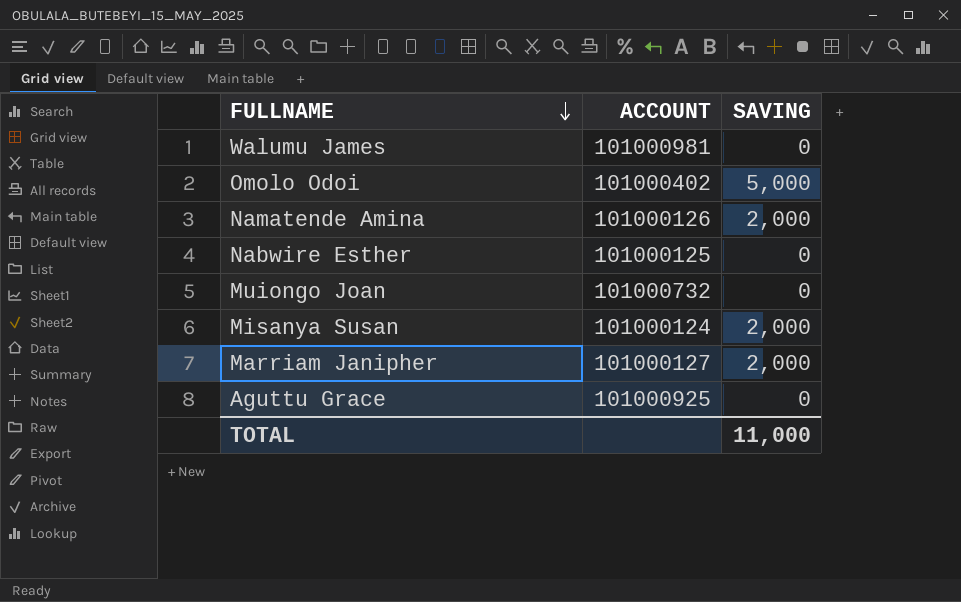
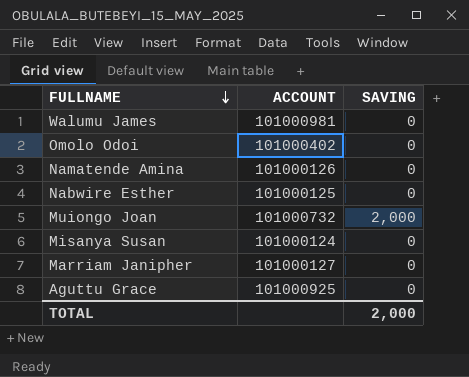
Omolo Odoi | SAVING: 5,000 -> 0
Namatende Amina | SAVING: 2,000 -> 0
Muiongo Joan | SAVING: 0 -> 2,000
Misanya Susan | SAVING: 2,000 -> 0
Marriam Janipher | SAVING: 2,000 -> 0
TOTAL | SAVING: 11,000 -> 2,000

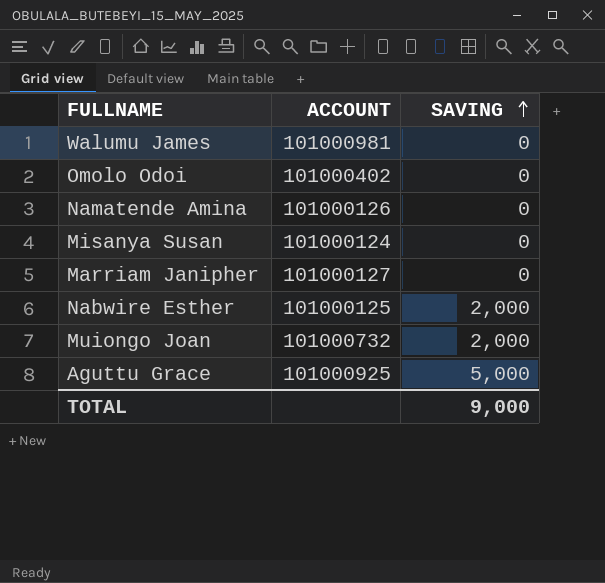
row order: FULLNAME descending -> SAVING ascending
Nabwire Esther | SAVING: 0 -> 2,000
Aguttu Grace | SAVING: 0 -> 5,000
TOTAL | SAVING: 2,000 -> 9,000

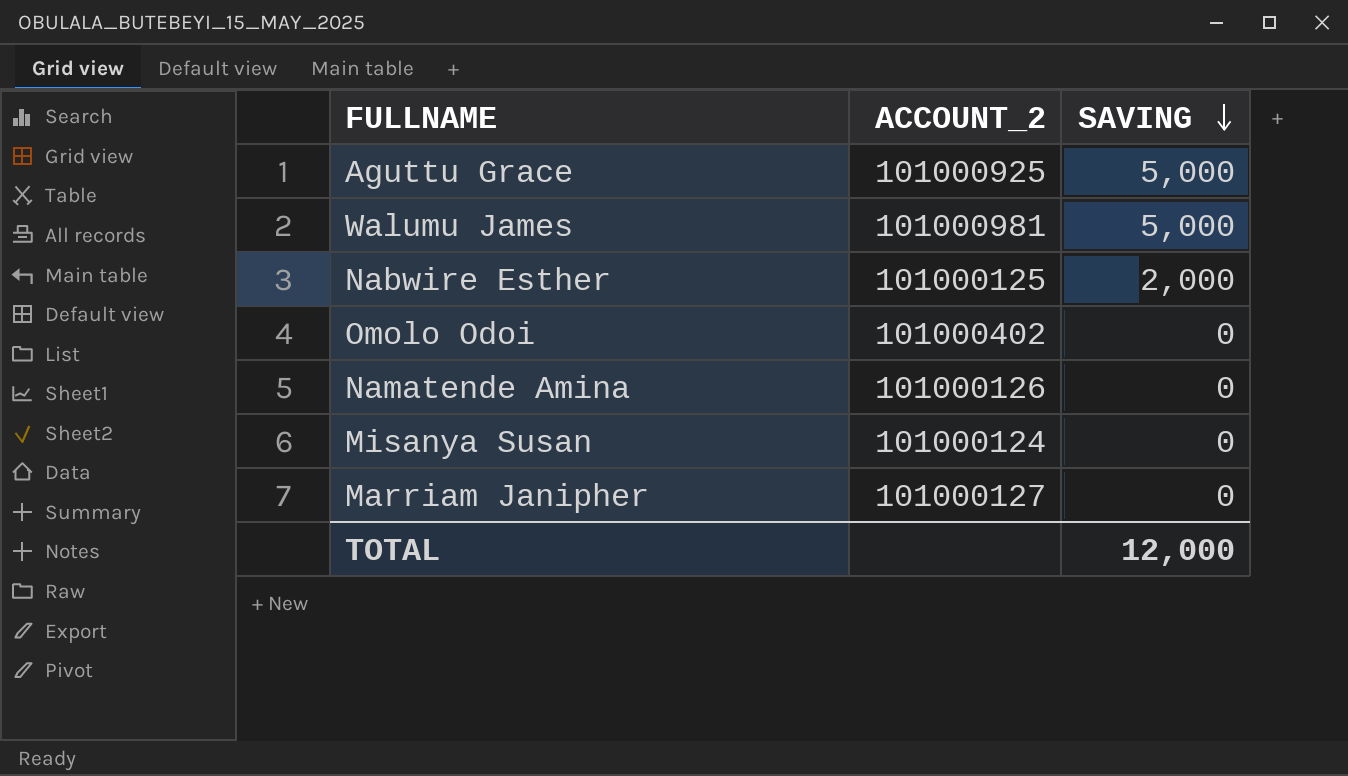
row order: SAVING ascending -> SAVING descending
column name: ACCOUNT -> ACCOUNT_2
row Muiongo Joan: 101000732 | 2,000 -> none
Walumu James | SAVING: 0 -> 5,000
TOTAL | SAVING: 9,000 -> 12,000

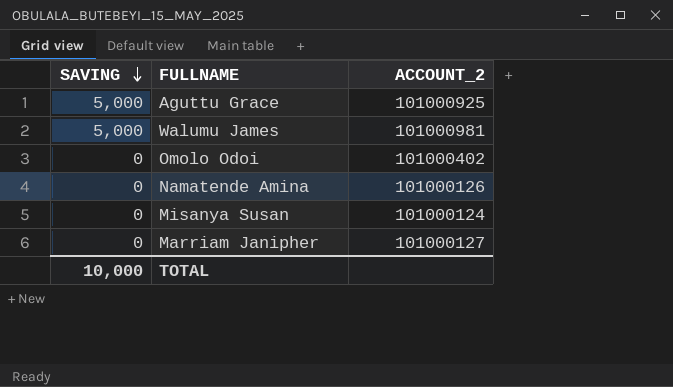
column SAVING | position: 3 -> 1
row Nabwire Esther: 101000125 | 2,000 -> none
TOTAL | SAVING: 12,000 -> 10,000

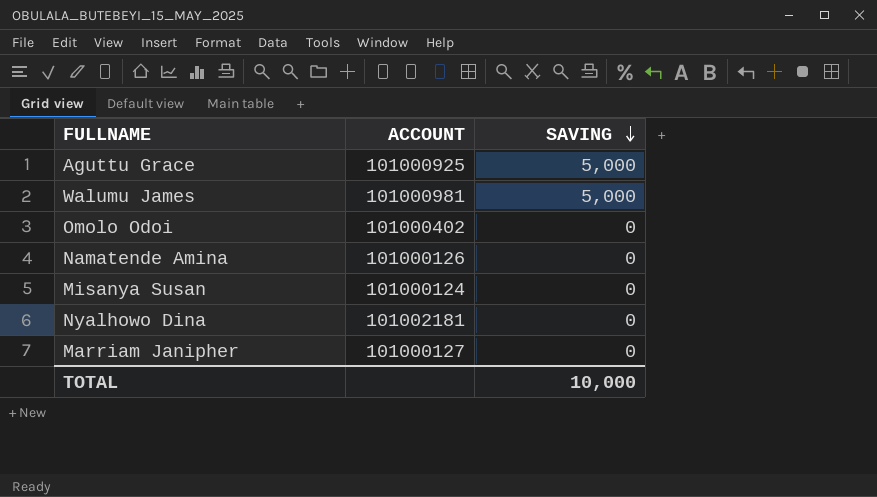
column name: ACCOUNT_2 -> ACCOUNT
column SAVING | position: 1 -> 3
row Nyalhowo Dina: none -> 101002181 | 0

